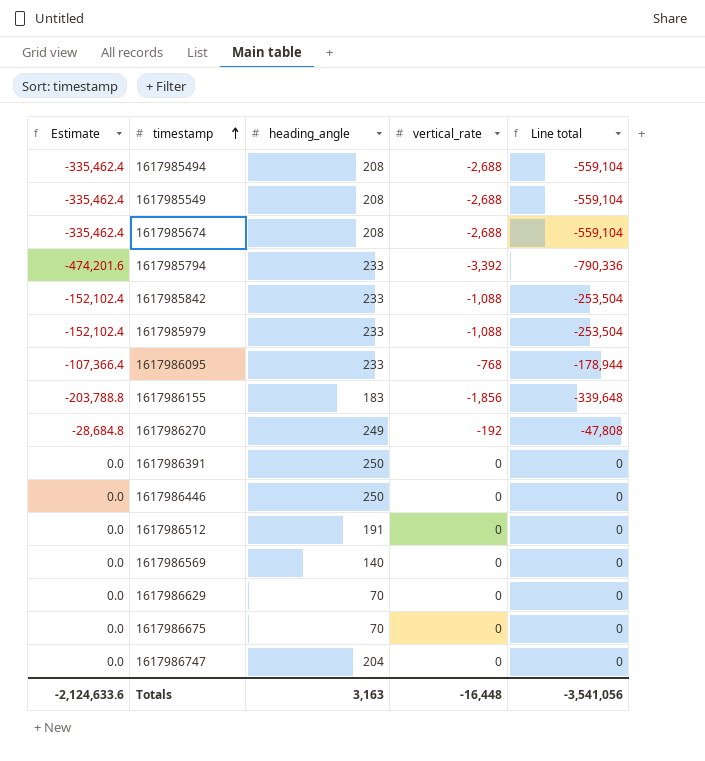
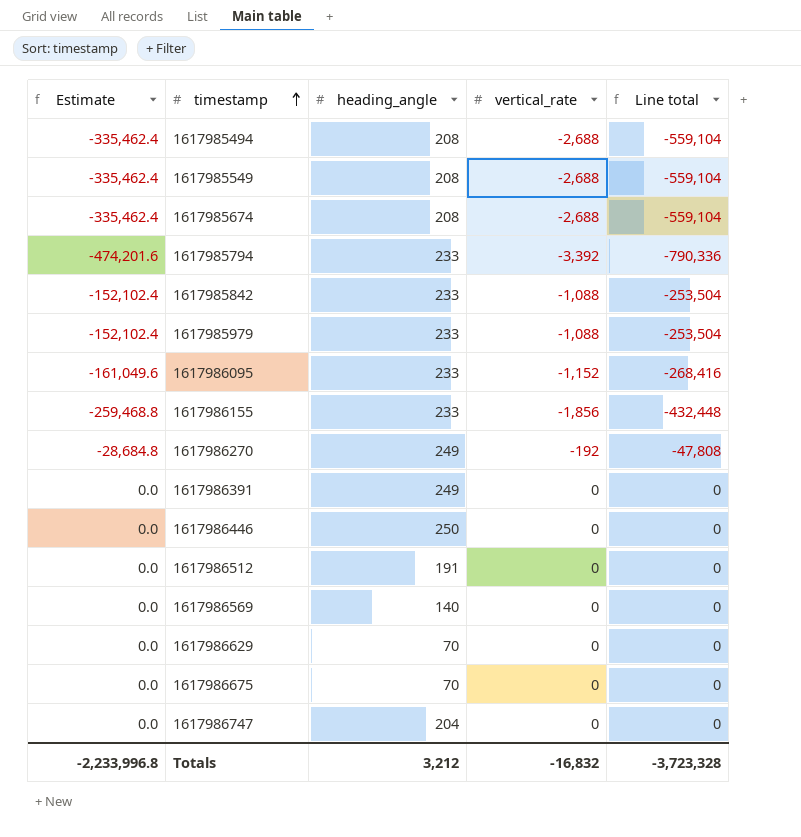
1617986095 | Estimate: -107,366.4 -> -161,049.6
1617986095 | vertical_rate: -768 -> -1,152
1617986095 | Line total: -178,944 -> -268,416
1617986155 | Estimate: -203,788.8 -> -259,468.8
1617986155 | heading_angle: 183 -> 233
1617986155 | Line total: -339,648 -> -432,448
1617986391 | heading_angle: 250 -> 249
Totals | Estimate: -2,124,633.6 -> -2,233,996.8
Totals | heading_angle: 3,163 -> 3,212
Totals | vertical_rate: -16,448 -> -16,832
Totals | Line total: -3,541,056 -> -3,723,328

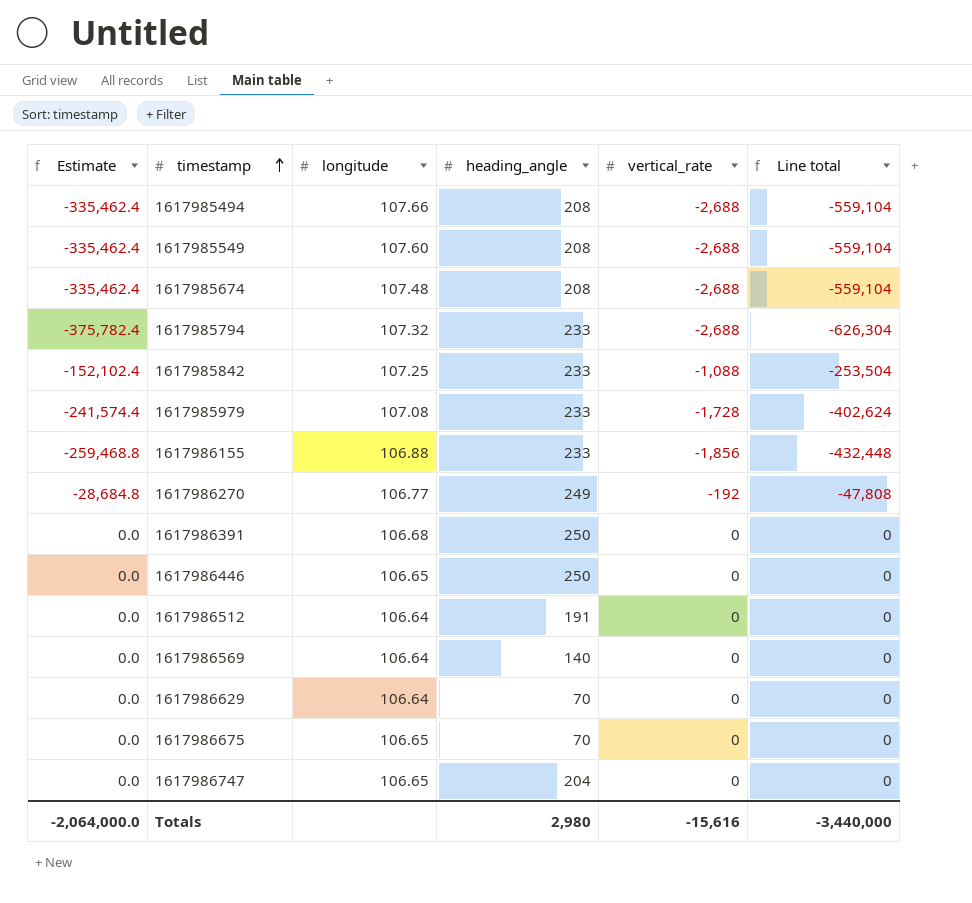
column longitude | position: none -> 3
row 1617986095: -161,049.6 | 233 | -1,152 | -268,416 -> none
1617985794 | Estimate: -474,201.6 -> -375,782.4
1617985794 | vertical_rate: -3,392 -> -2,688
1617985794 | Line total: -790,336 -> -626,304
1617985979 | Estimate: -152,102.4 -> -241,574.4
1617985979 | vertical_rate: -1,088 -> -1,728
1617985979 | Line total: -253,504 -> -402,624
1617986391 | heading_angle: 249 -> 250
Totals | Estimate: -2,233,996.8 -> -2,064,000.0
Totals | heading_angle: 3,212 -> 2,980
Totals | vertical_rate: -16,832 -> -15,616
Totals | Line total: -3,723,328 -> -3,440,000

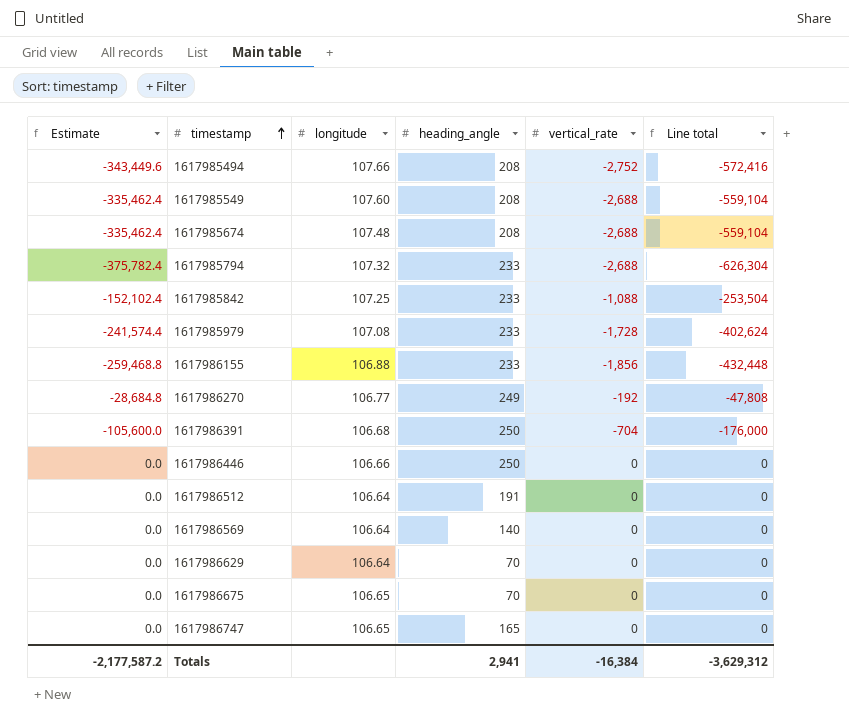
1617985494 | Estimate: -335,462.4 -> -343,449.6
1617985494 | vertical_rate: -2,688 -> -2,752
1617985494 | Line total: -559,104 -> -572,416
1617986391 | Estimate: 0.0 -> -105,600.0
1617986391 | vertical_rate: 0 -> -704
1617986391 | Line total: 0 -> -176,000
1617986446 | longitude: 106.65 -> 106.66
1617986747 | heading_angle: 204 -> 165
Totals | Estimate: -2,064,000.0 -> -2,177,587.2
Totals | heading_angle: 2,980 -> 2,941
Totals | vertical_rate: -15,616 -> -16,384
Totals | Line total: -3,440,000 -> -3,629,312

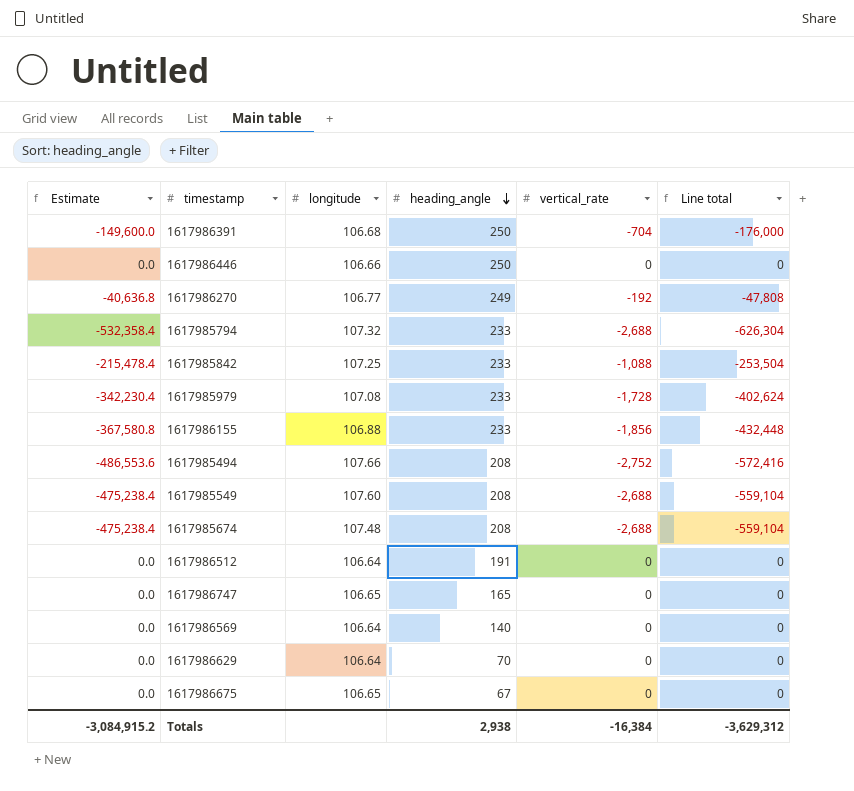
row order: timestamp ascending -> heading_angle descending
column Estimate | formula: [Line total] * 0.6 -> [Line total] * 0.85
1617986675 | heading_angle: 70 -> 67
Totals | Estimate: -2,177,587.2 -> -3,084,915.2
Totals | heading_angle: 2,941 -> 2,938

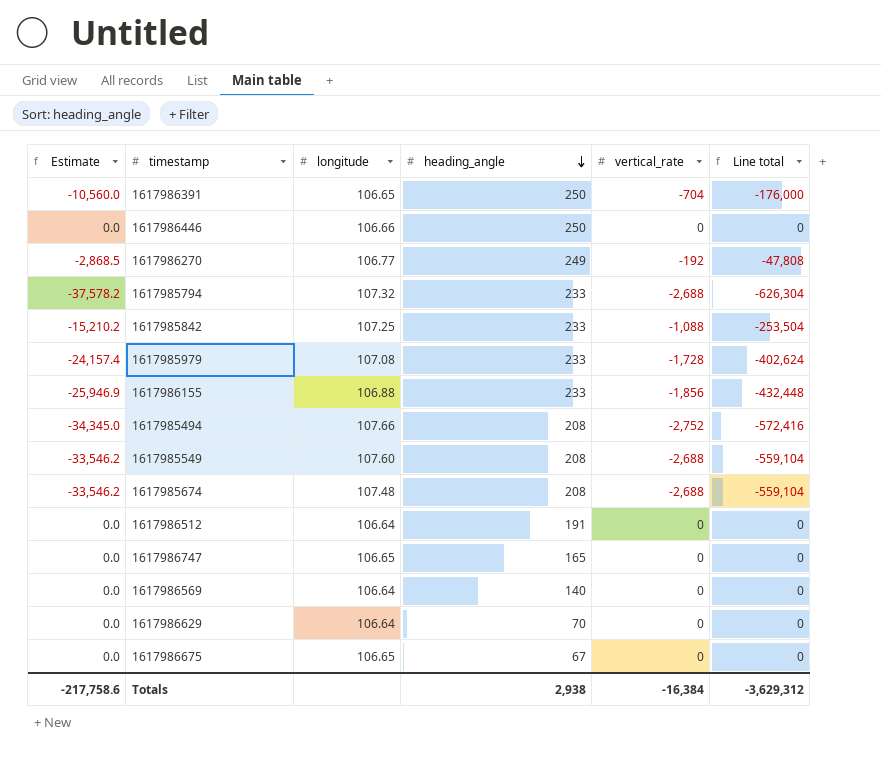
column Estimate | formula: [Line total] * 0.85 -> [Line total] * 0.06
1617986391 | longitude: 106.68 -> 106.65
Totals | Estimate: -3,084,915.2 -> -217,758.6

